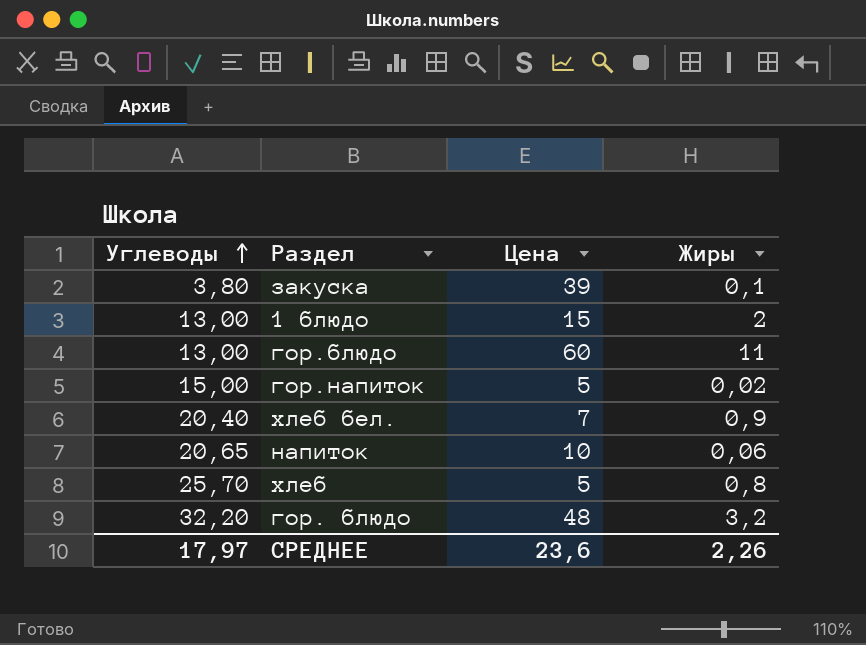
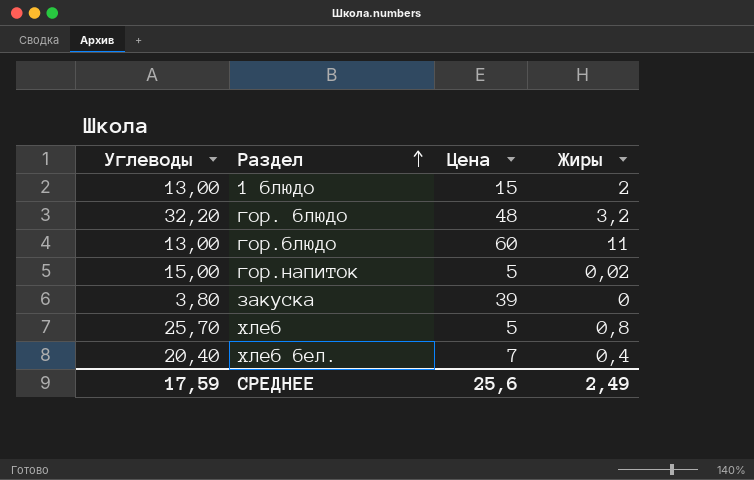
row order: Углеводы ascending -> Раздел ascending
row напиток: 20,65 | 10 | 0,06 -> none
закуска | Жиры: 0,1 -> 0
хлеб бел. | Жиры: 0,9 -> 0,4
СРЕДНЕЕ | Углеводы: 17,97 -> 17,59
СРЕДНЕЕ | Цена: 23,6 -> 25,6
СРЕДНЕЕ | Жиры: 2,26 -> 2,49

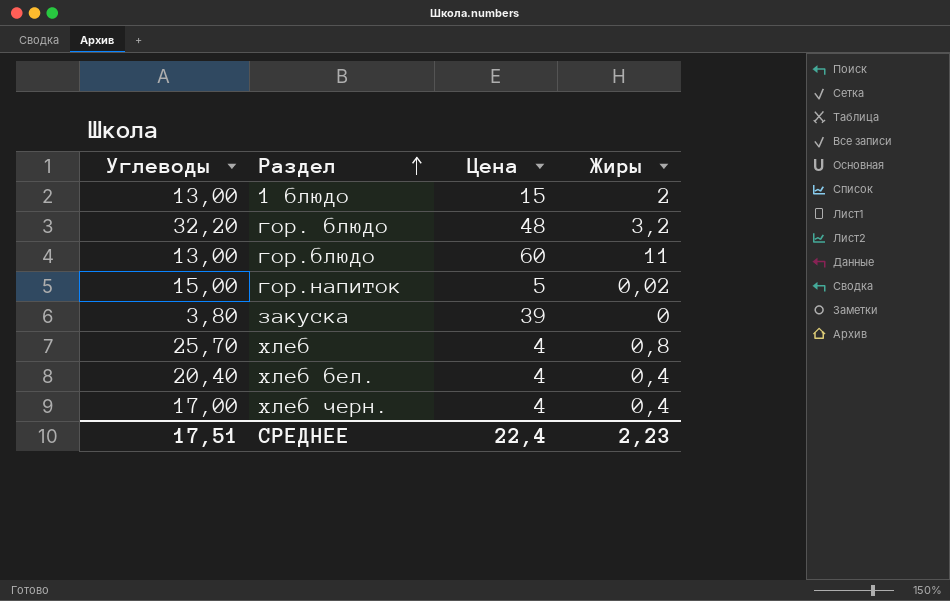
хлеб | Цена: 5 -> 4
хлеб бел. | Цена: 7 -> 4
row хлеб черн.: none -> 17,00 | 4 | 0,4
СРЕДНЕЕ | Углеводы: 17,59 -> 17,51
СРЕДНЕЕ | Цена: 25,6 -> 22,4
СРЕДНЕЕ | Жиры: 2,49 -> 2,23

